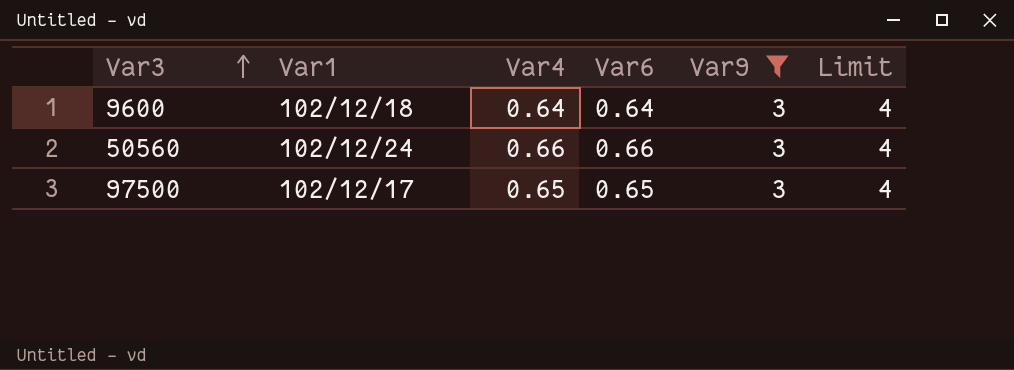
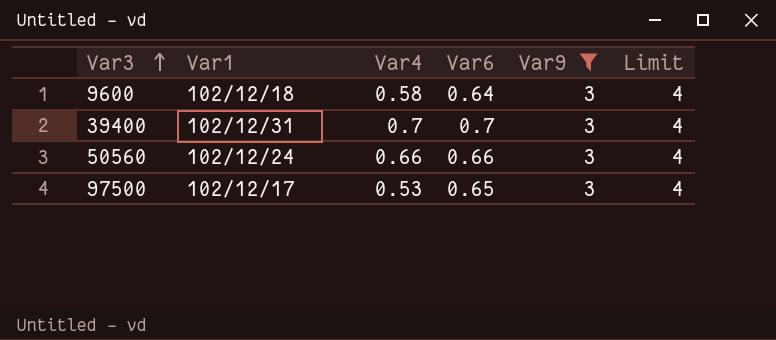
9600 | Var4: 0.64 -> 0.58
row 39400: none -> 102/12/31 | 0.7 | 0.7 | 3 | 4
97500 | Var4: 0.65 -> 0.53

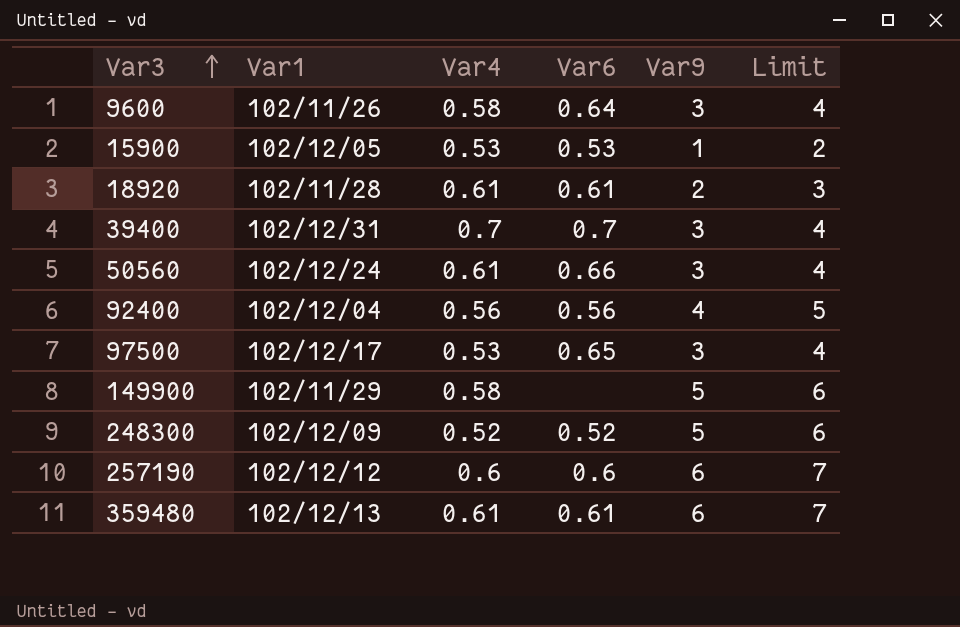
filter: Var9 = 3 -> none
9600 | Var1: 102/12/18 -> 102/11/26
50560 | Var4: 0.66 -> 0.61

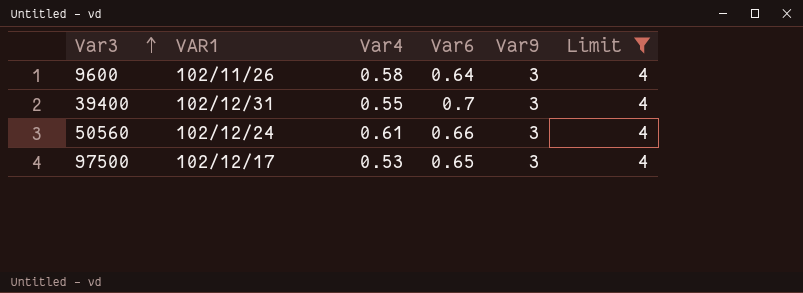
filter: none -> Limit = 4
column name: Var1 -> VAR1
39400 | Var4: 0.7 -> 0.55

